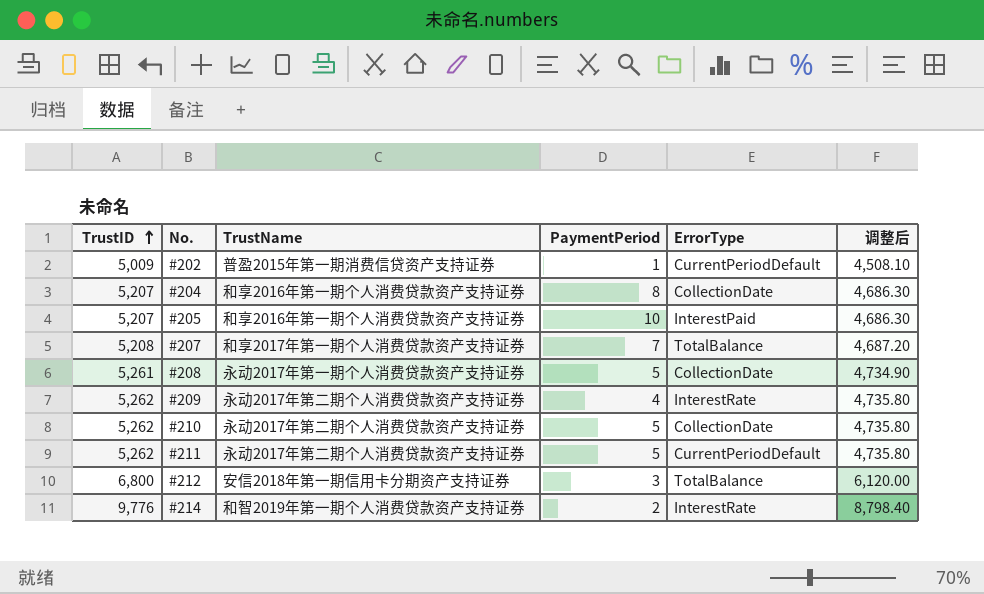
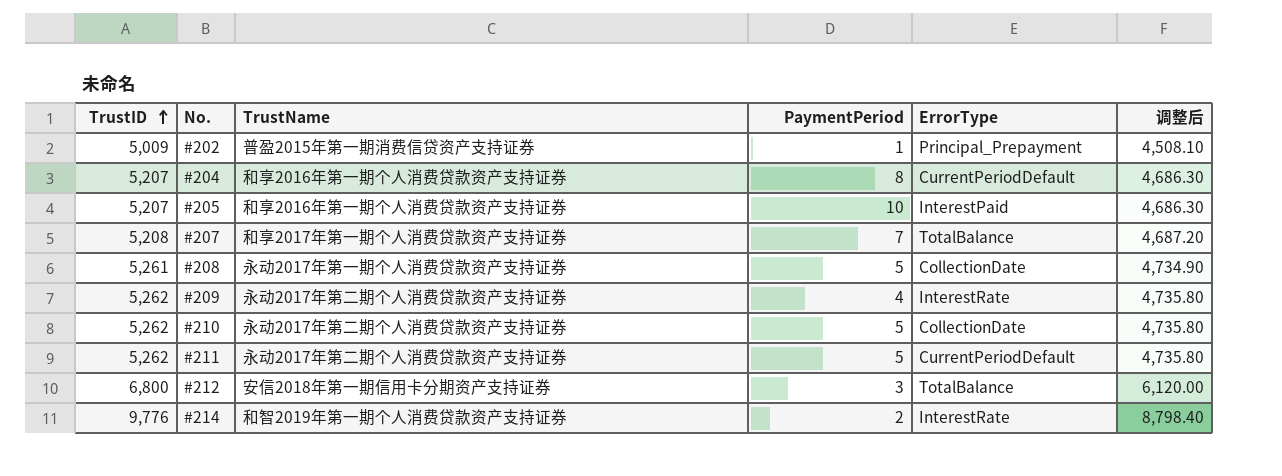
#202 | ErrorType: CurrentPeriodDefault -> Principal_Prepayment
#204 | ErrorType: CollectionDate -> CurrentPeriodDefault

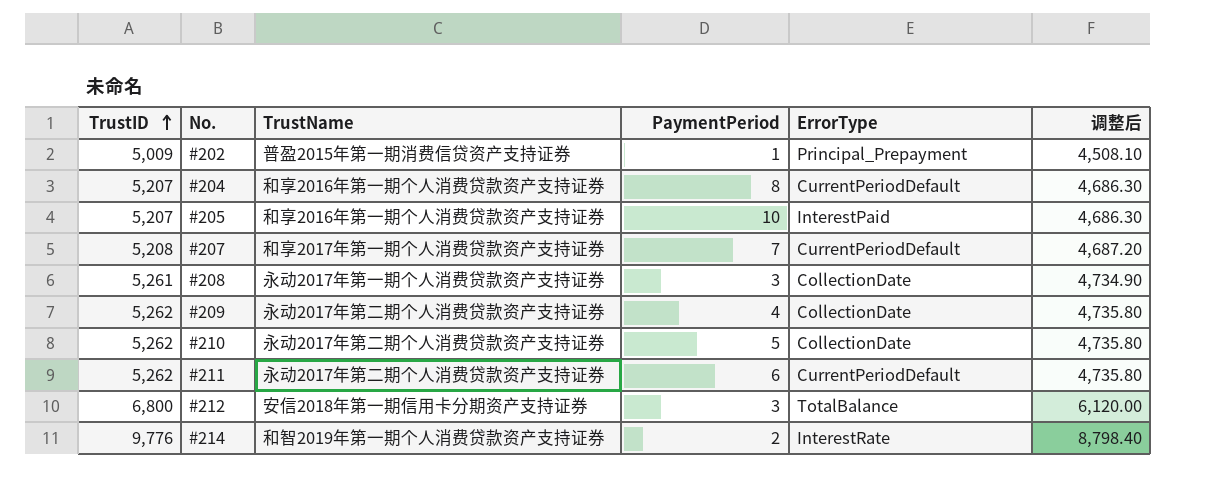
#207 | ErrorType: TotalBalance -> CurrentPeriodDefault
#208 | PaymentPeriod: 5 -> 3
#209 | ErrorType: InterestRate -> CollectionDate
#211 | PaymentPeriod: 5 -> 6

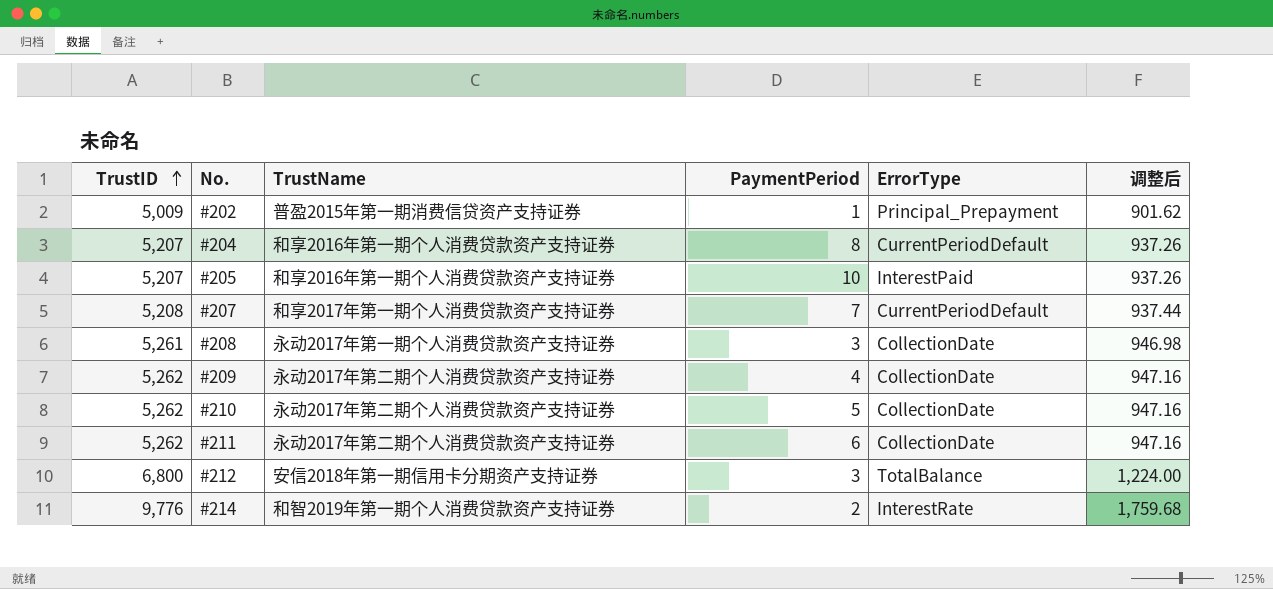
column 调整后 | formula: [TrustID] * 0.9 -> [TrustID] * 0.18
#211 | ErrorType: CurrentPeriodDefault -> CollectionDate

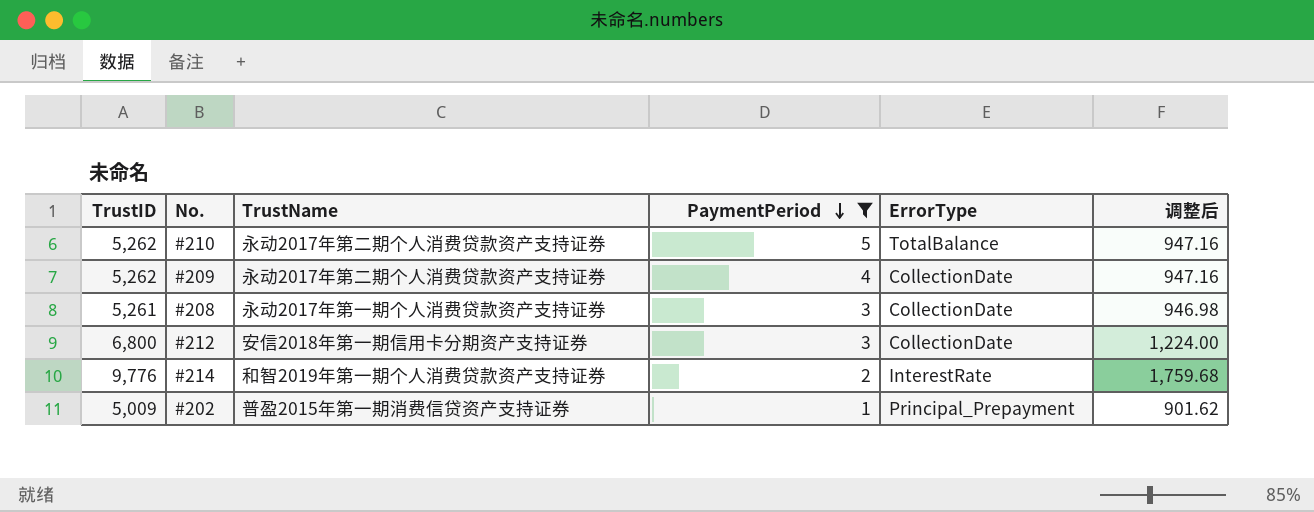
filter: none -> PaymentPeriod <= 5
row order: TrustID ascending -> PaymentPeriod descending
#210 | ErrorType: CollectionDate -> TotalBalance
#212 | ErrorType: TotalBalance -> CollectionDate

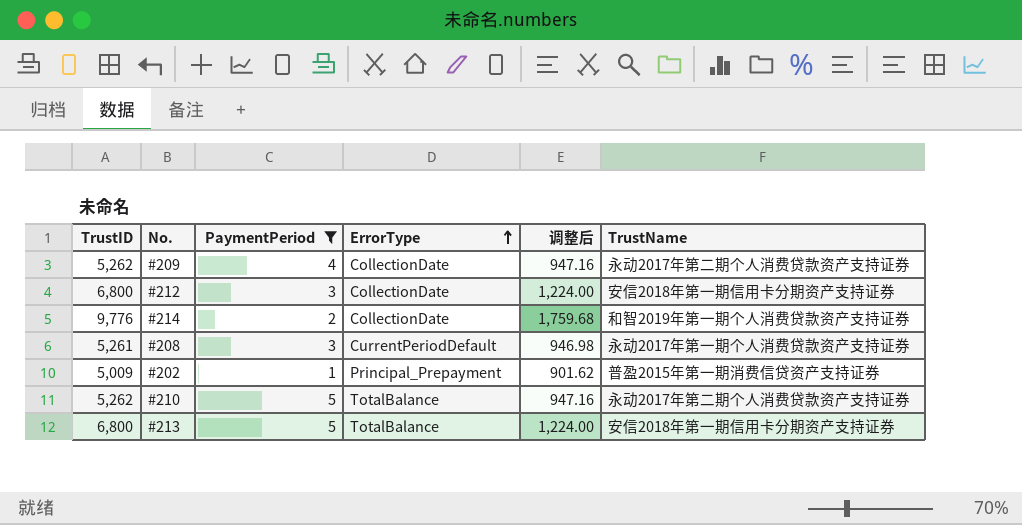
row order: PaymentPeriod descending -> ErrorType ascending
column TrustName | position: 3 -> 6
#214 | ErrorType: InterestRate -> CollectionDate
#208 | ErrorType: CollectionDate -> CurrentPeriodDefault
row #213: none -> 6,800 | 5 | TotalBalance | 1,224.00 | 安信2018年第一期信用卡分期资产支持证券

